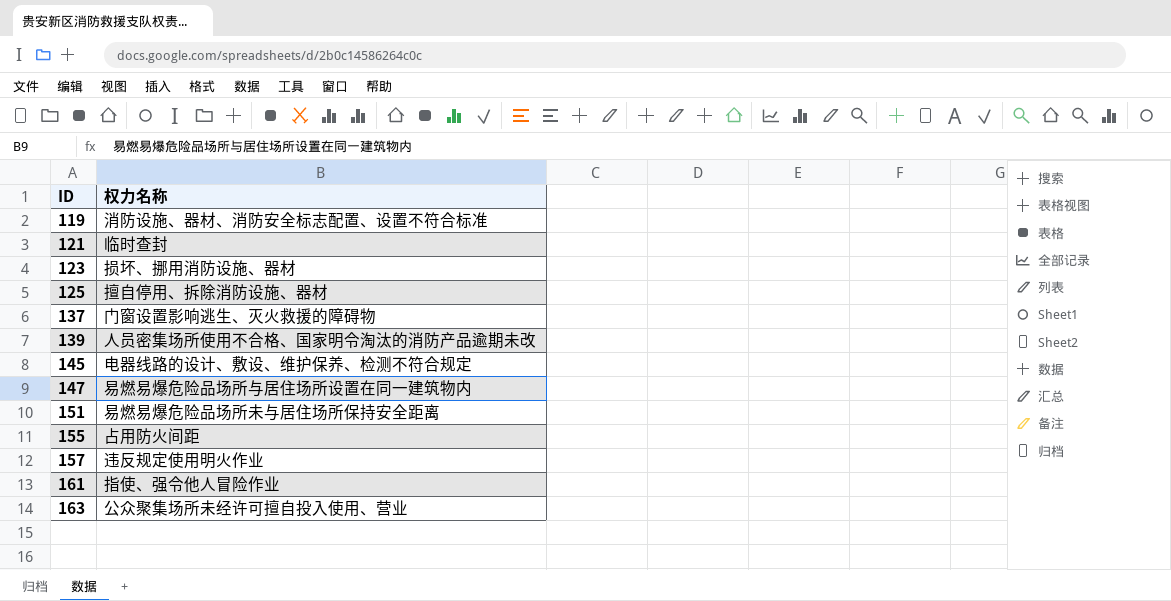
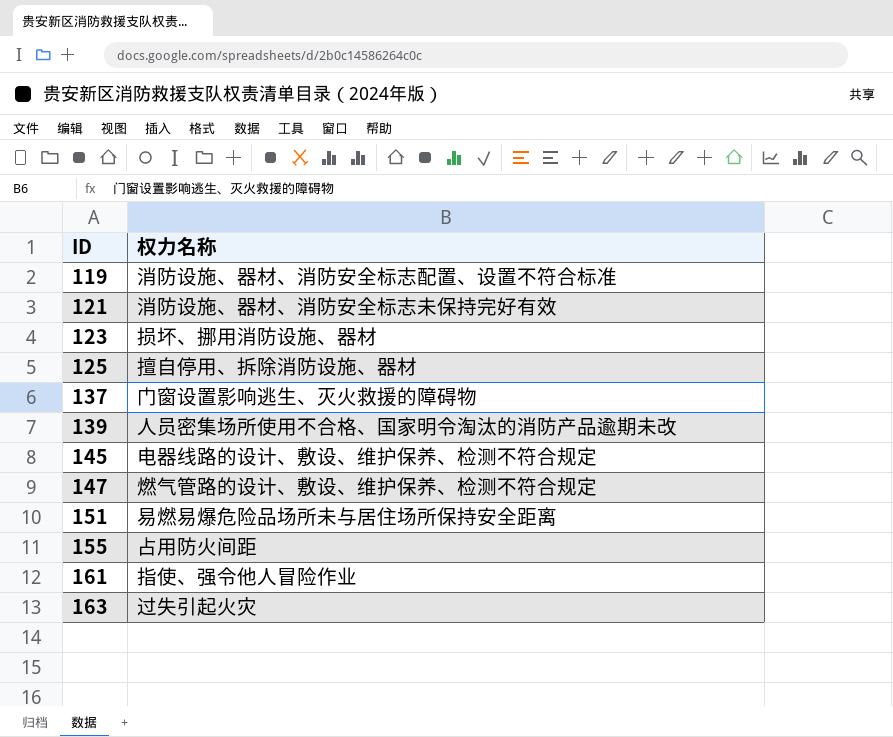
row 157: 违反规定使用明火作业 -> none
121 | 权力名称: 临时查封 -> 消防设施、器材、消防安全标志未保持完好有效
147 | 权力名称: 易燃易爆危险品场所与居住场所设置在同一建筑物内 -> 燃气管路的设计、敷设、维护保养、检测不符合规定
163 | 权力名称: 公众聚集场所未经许可擅自投入使用、营业 -> 过失引起火灾

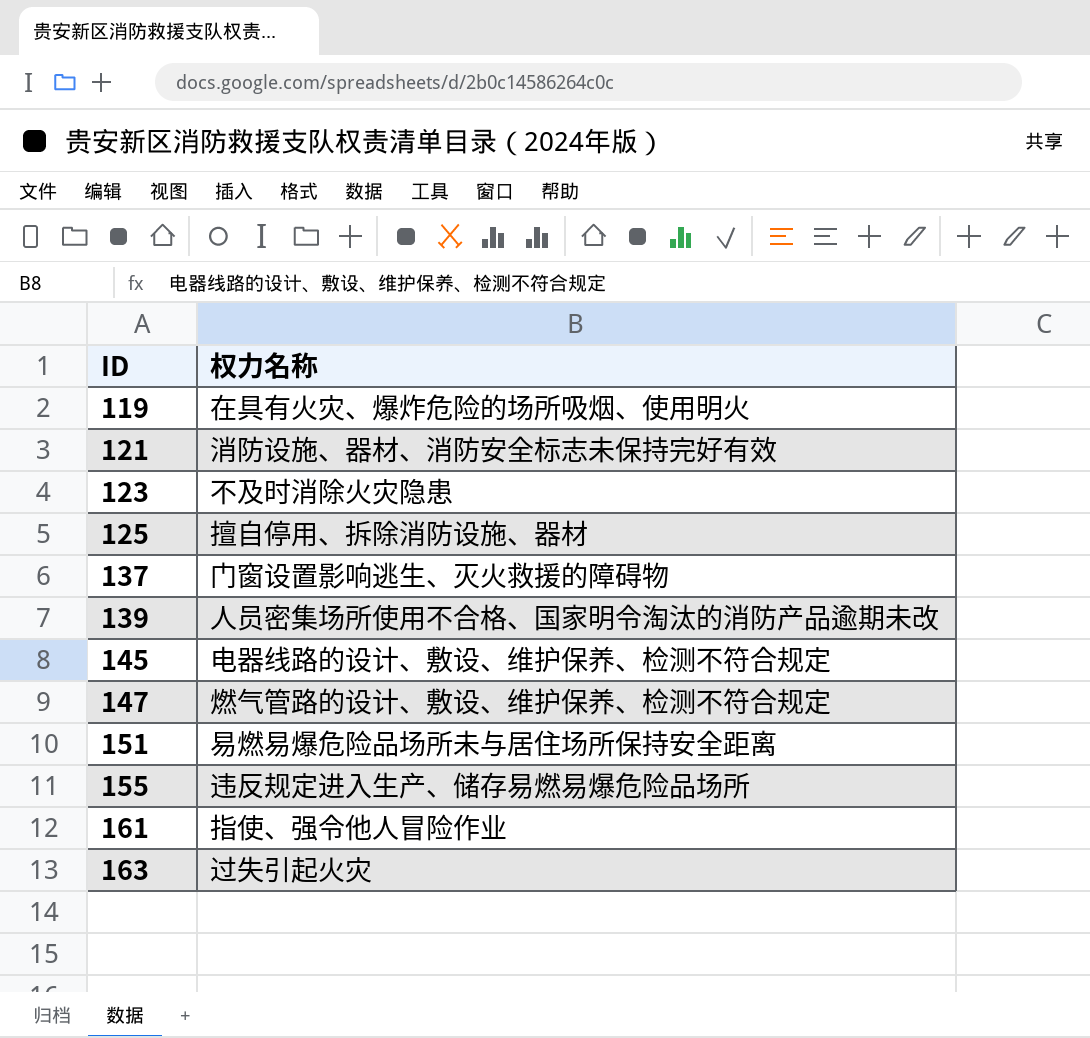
119 | 权力名称: 消防设施、器材、消防安全标志配置、设置不符合标准 -> 在具有火灾、爆炸危险的场所吸烟、使用明火
123 | 权力名称: 损坏、挪用消防设施、器材 -> 不及时消除火灾隐患
155 | 权力名称: 占用防火间距 -> 违反规定进入生产、储存易燃易爆危险品场所

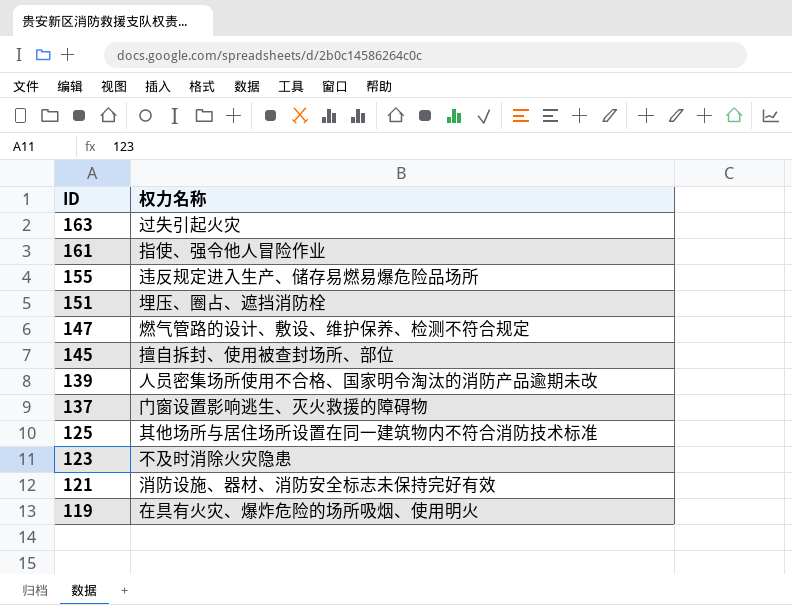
row order: ID ascending -> ID descending
151 | 权力名称: 易燃易爆危险品场所未与居住场所保持安全距离 -> 埋压、圈占、遮挡消防栓
145 | 权力名称: 电器线路的设计、敷设、维护保养、检测不符合规定 -> 擅自拆封、使用被查封场所、部位
125 | 权力名称: 擅自停用、拆除消防设施、器材 -> 其他场所与居住场所设置在同一建筑物内不符合消防技术标准

